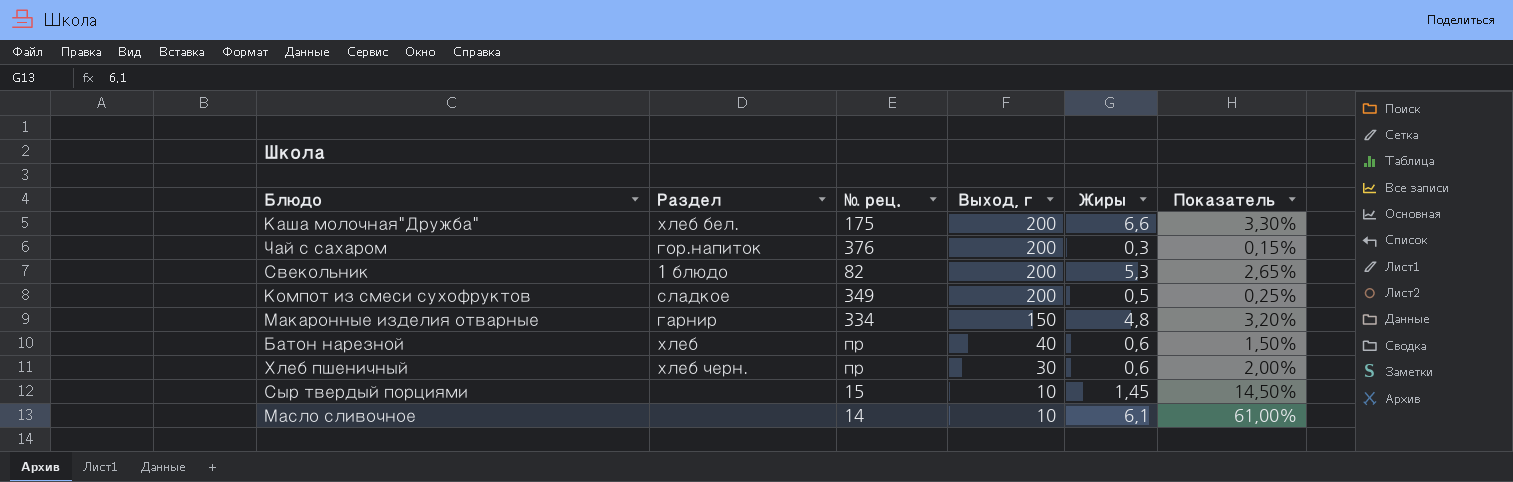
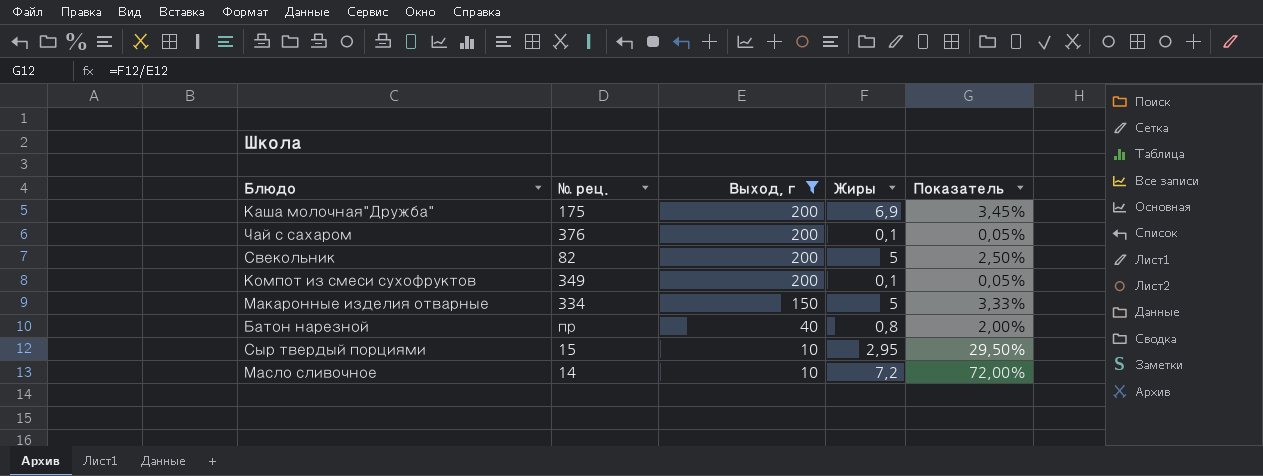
filter: none -> Выход, г != 30
column Раздел | position: 2 -> none
Каша молочная"Дружба" | Жиры: 6,6 -> 6,9
Каша молочная"Дружба" | Показатель: 3,30% -> 3,45%
Чай с сахаром | Жиры: 0,3 -> 0,1
Чай с сахаром | Показатель: 0,15% -> 0,05%
Свекольник | Жиры: 5,3 -> 5
Свекольник | Показатель: 2,65% -> 2,50%
Компот из смеси сухофруктов | Жиры: 0,5 -> 0,1
Компот из смеси сухофруктов | Показатель: 0,25% -> 0,05%
Макаронные изделия отварные | Жиры: 4,8 -> 5
Макаронные изделия отварные | Показатель: 3,20% -> 3,33%
Батон нарезной | Жиры: 0,6 -> 0,8
Батон нарезной | Показатель: 1,50% -> 2,00%
Сыр твердый порциями | Жиры: 1,45 -> 2,95
Сыр твердый порциями | Показатель: 14,50% -> 29,50%
Масло сливочное | Жиры: 6,1 -> 7,2
Масло сливочное | Показатель: 61,00% -> 72,00%

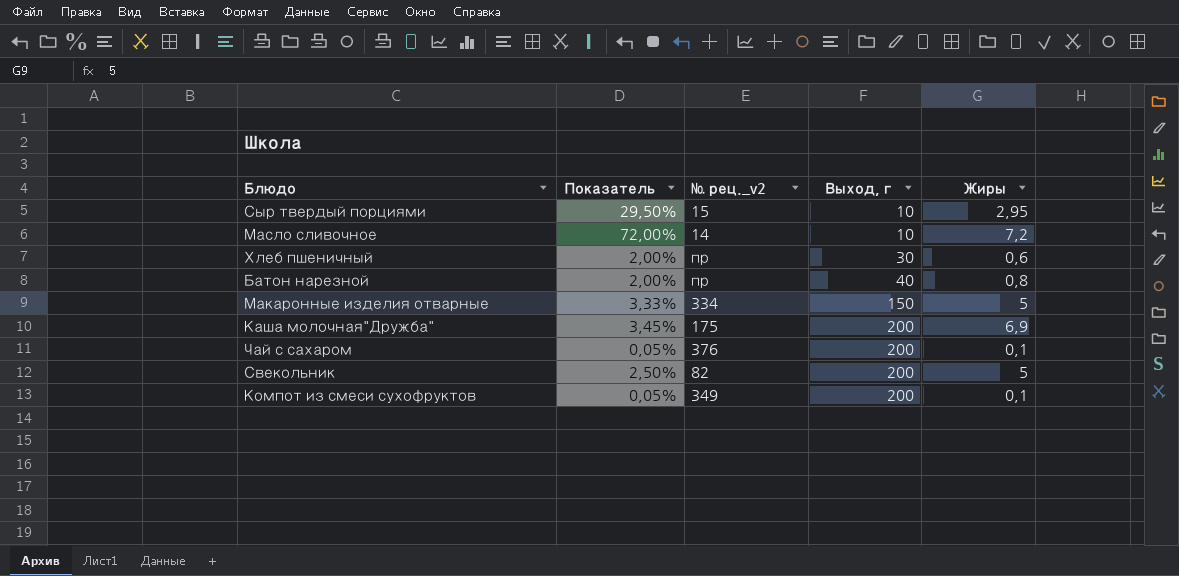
filter: Выход, г != 30 -> none
row order: Выход, г descending -> Выход, г ascending
column Показатель | position: 5 -> 2
column name: № рец. -> № рец._v2

